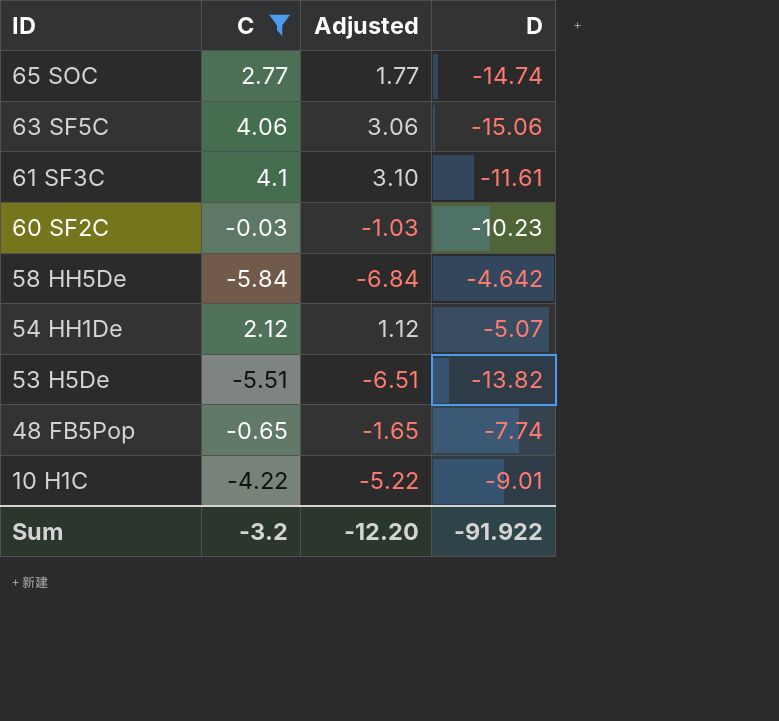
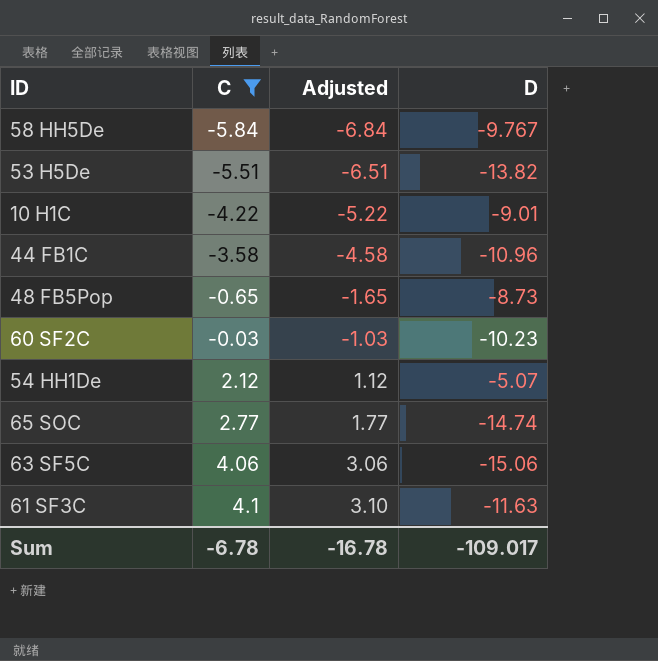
row order: ID descending -> C ascending
58 HH5De | D: -4.642 -> -9.767
row 44 FB1C: none -> -3.58 | -4.58 | -10.96
48 FB5Pop | D: -7.74 -> -8.73
61 SF3C | D: -11.61 -> -11.63
Sum | C: -3.2 -> -6.78
Sum | Adjusted: -12.20 -> -16.78
Sum | D: -91.922 -> -109.017

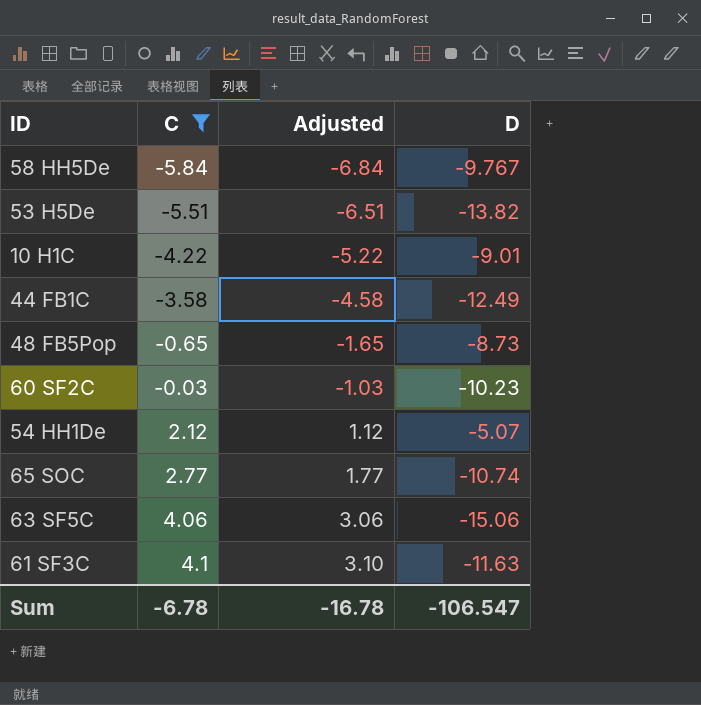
44 FB1C | D: -10.96 -> -12.49
65 SOC | D: -14.74 -> -10.74
Sum | D: -109.017 -> -106.547

